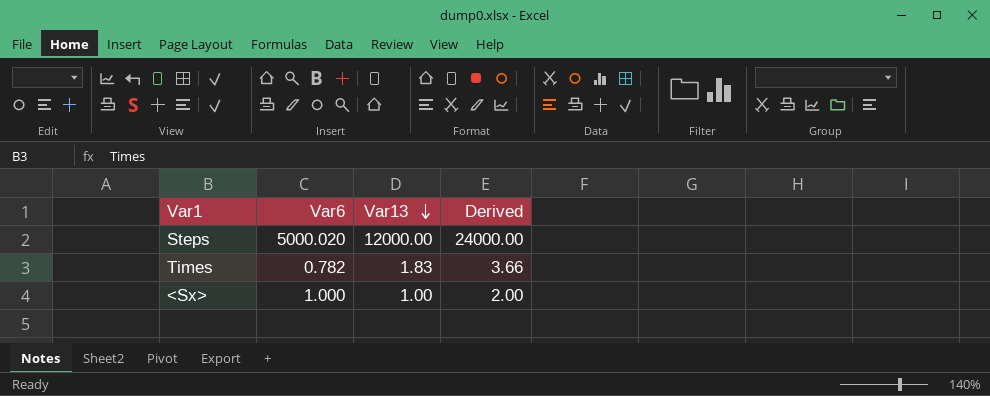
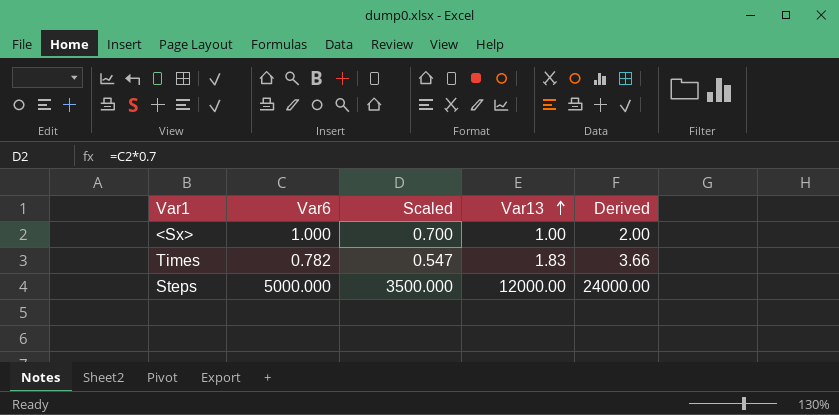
row order: Var13 descending -> Var13 ascending
column Scaled | formula: none -> [Var6] * 0.7
Steps | Var6: 5000.020 -> 5000.000

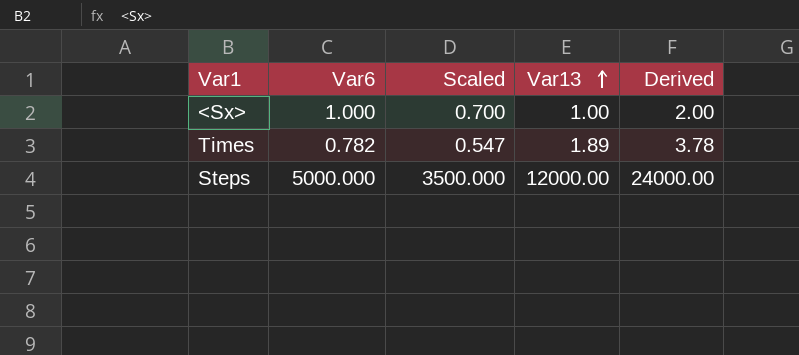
Times | Var13: 1.83 -> 1.89
Times | Derived: 3.66 -> 3.78

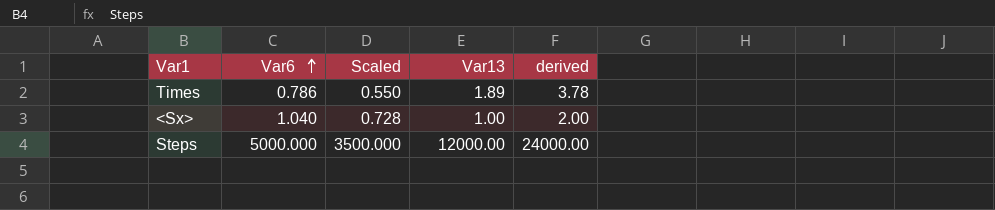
row order: Var13 ascending -> Var6 ascending
column name: Derived -> derived
Times | Var6: 0.782 -> 0.786
Times | Scaled: 0.547 -> 0.550
<Sx> | Var6: 1.000 -> 1.040
<Sx> | Scaled: 0.700 -> 0.728

